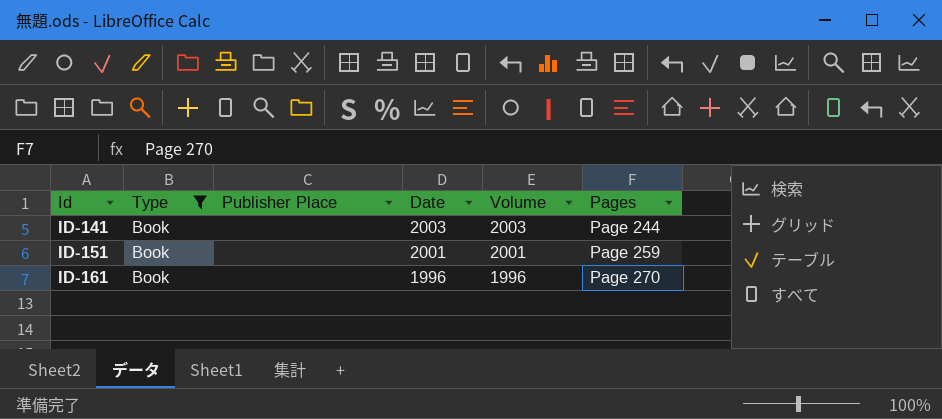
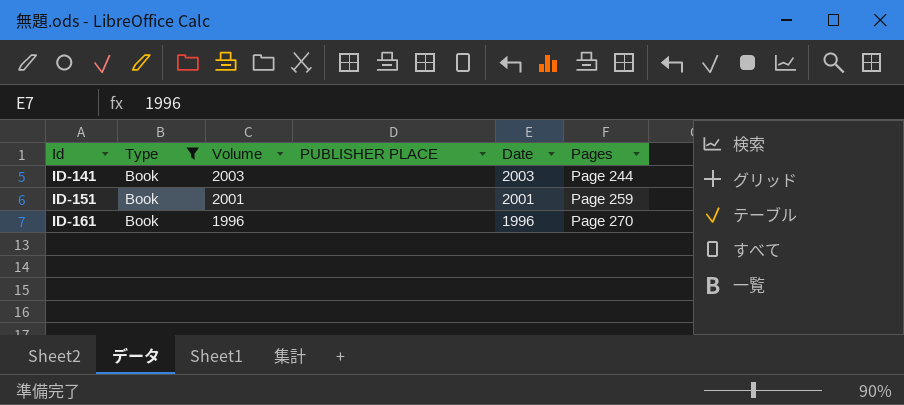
column Volume | position: 5 -> 3
column name: Publisher Place -> PUBLISHER PLACE

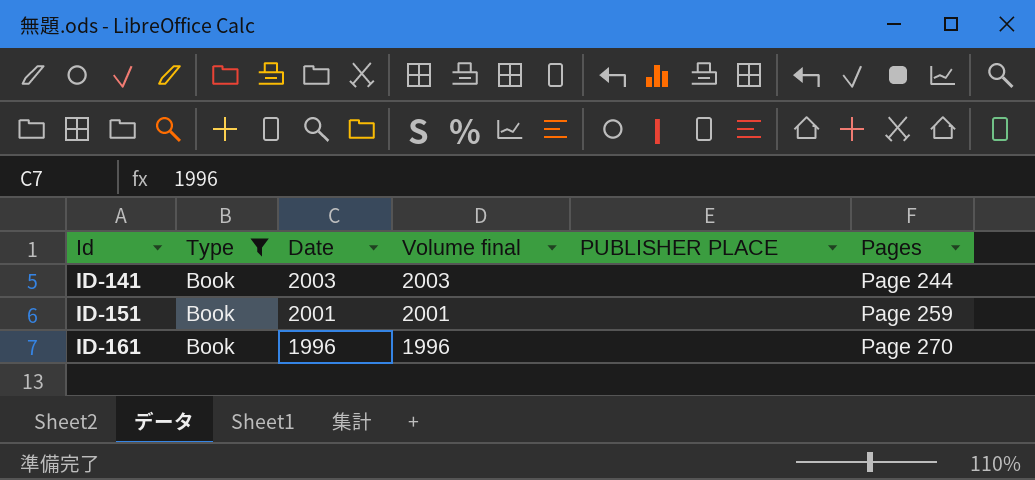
column Date | position: 5 -> 3
column name: Volume -> Volume final

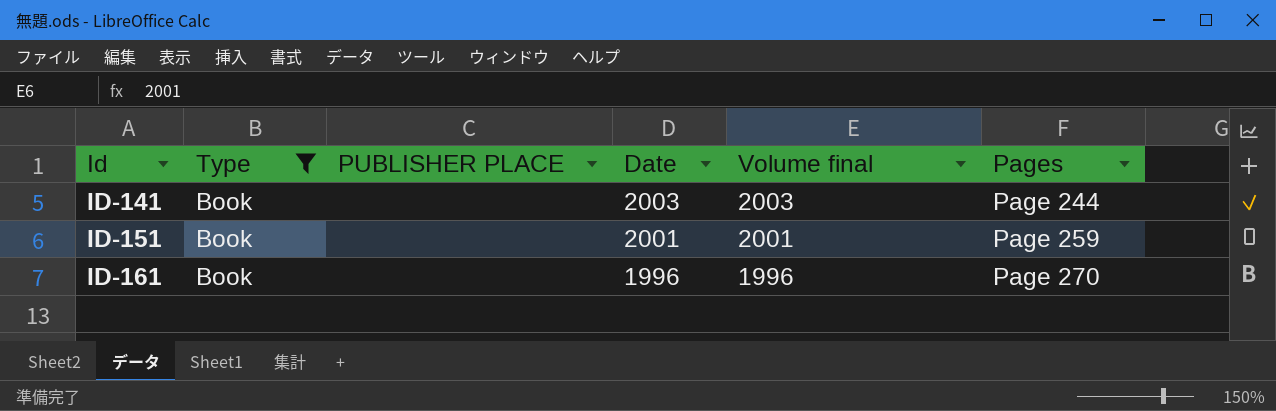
column PUBLISHER PLACE | position: 5 -> 3

